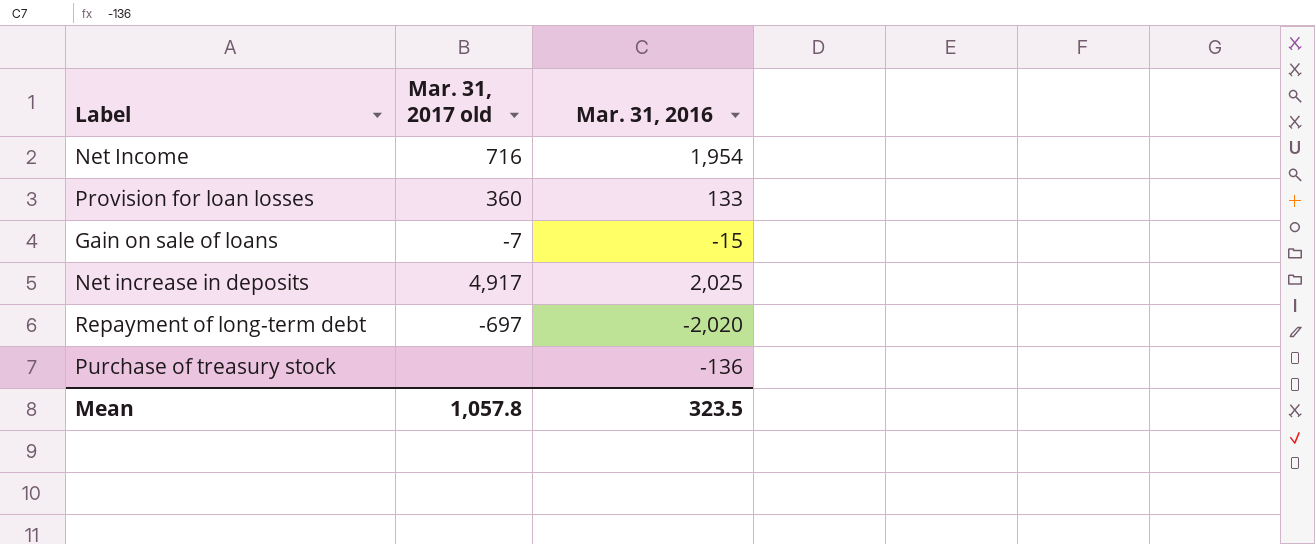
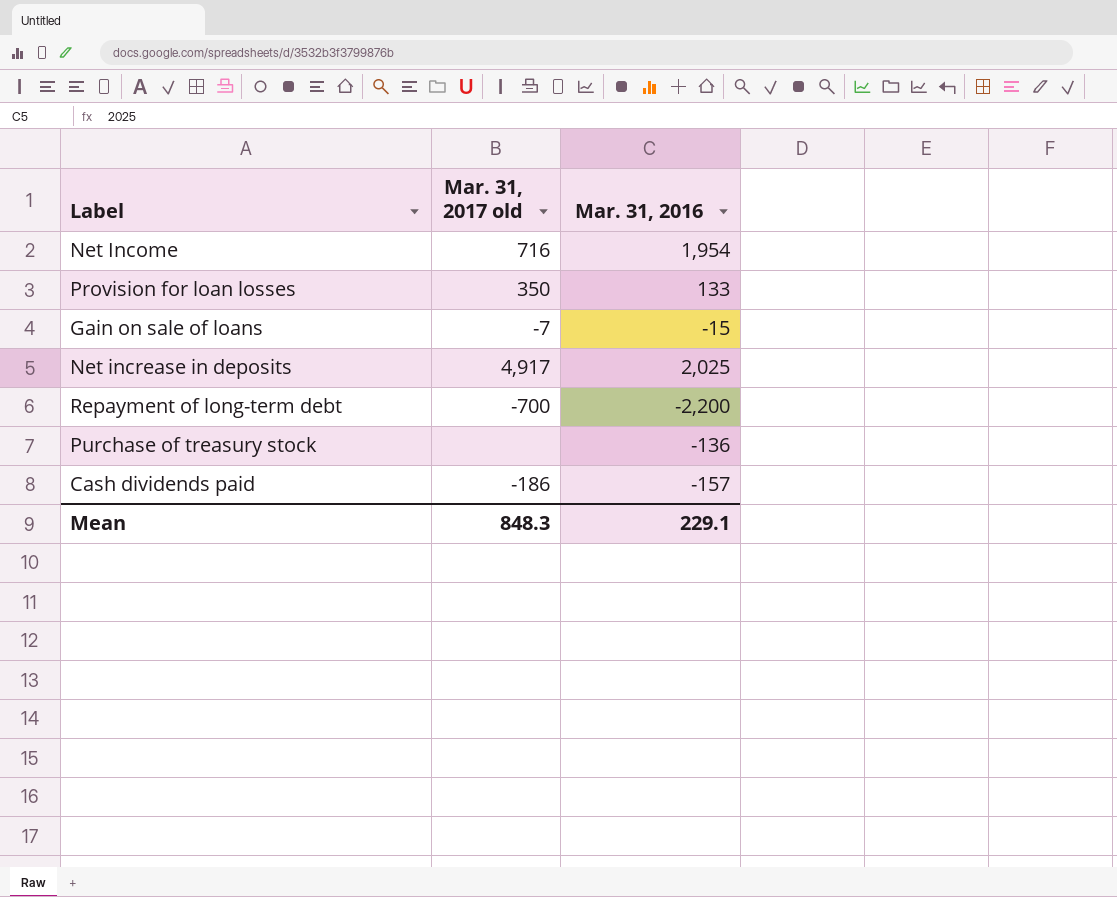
Provision for loan losses | Mar. 31, 2017 old: 360 -> 350
Repayment of long-term debt | Mar. 31, 2017 old: -697 -> -700
Repayment of long-term debt | Mar. 31, 2016: -2,020 -> -2,200
row Cash dividends paid: none -> -186 | -157
Mean | Mar. 31, 2017 old: 1,057.8 -> 848.3
Mean | Mar. 31, 2016: 323.5 -> 229.1

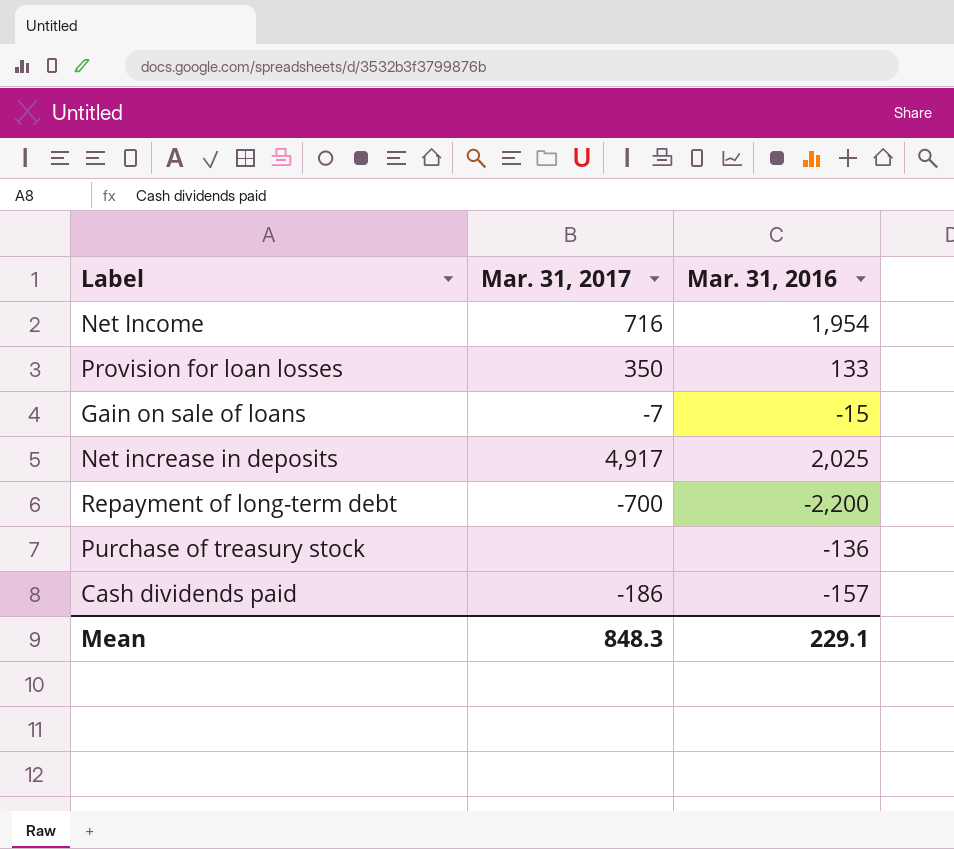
column name: Mar. 31, 2017 old -> Mar. 31, 2017

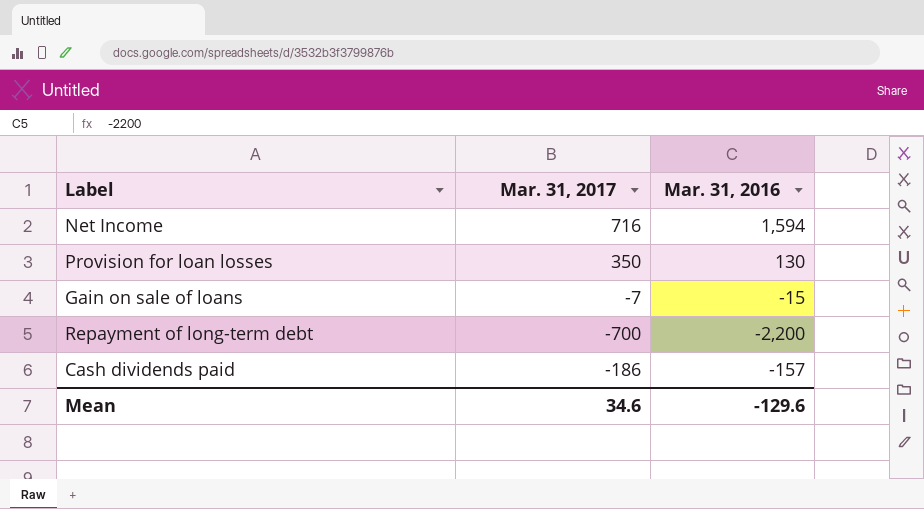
row Net increase in deposits: 4,917 | 2,025 -> none
row Purchase of treasury stock: none | -136 -> none
Net Income | Mar. 31, 2016: 1,954 -> 1,594
Provision for loan losses | Mar. 31, 2016: 133 -> 130
Mean | Mar. 31, 2017: 848.3 -> 34.6
Mean | Mar. 31, 2016: 229.1 -> -129.6

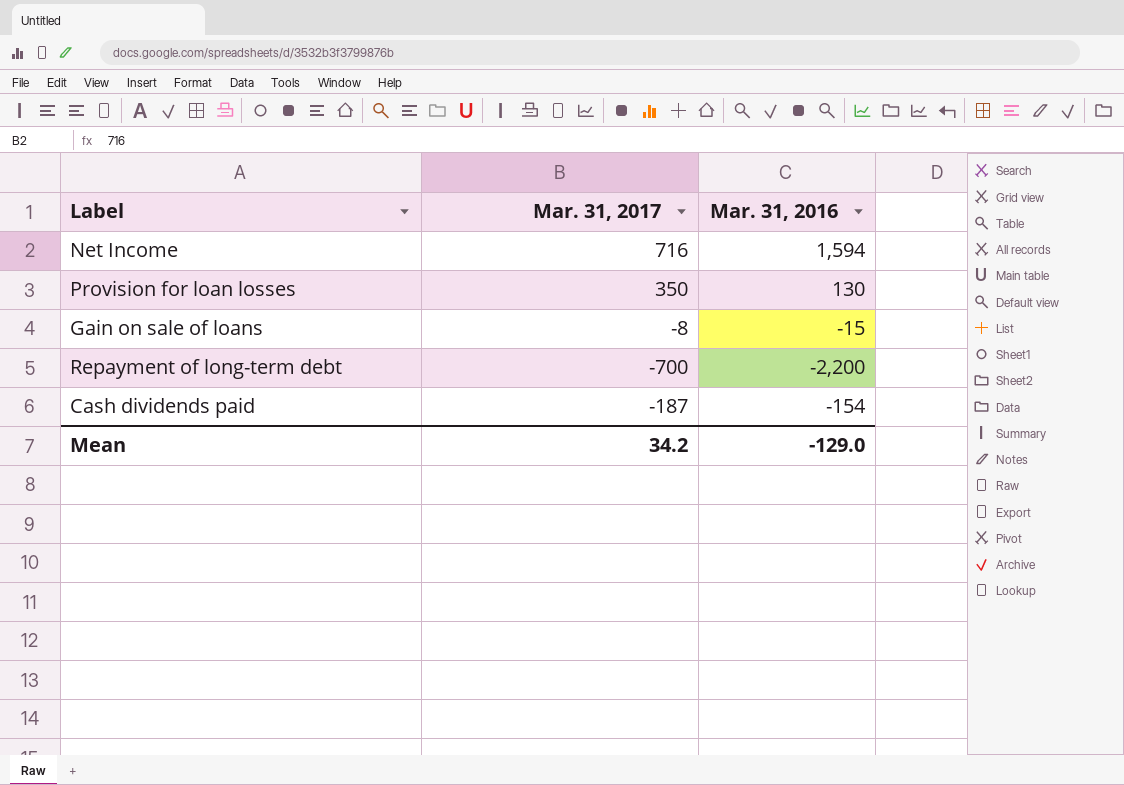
Gain on sale of loans | Mar. 31, 2017: -7 -> -8
Cash dividends paid | Mar. 31, 2017: -186 -> -187
Cash dividends paid | Mar. 31, 2016: -157 -> -154
Mean | Mar. 31, 2017: 34.6 -> 34.2
Mean | Mar. 31, 2016: -129.6 -> -129.0

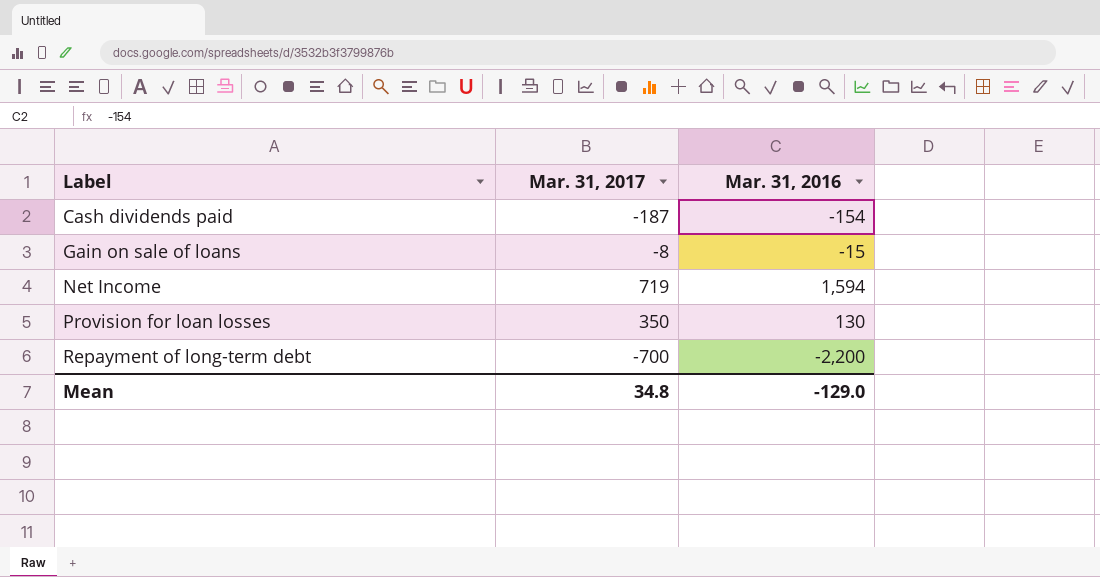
row order: none -> Label ascending
Net Income | Mar. 31, 2017: 716 -> 719
Mean | Mar. 31, 2017: 34.2 -> 34.8

